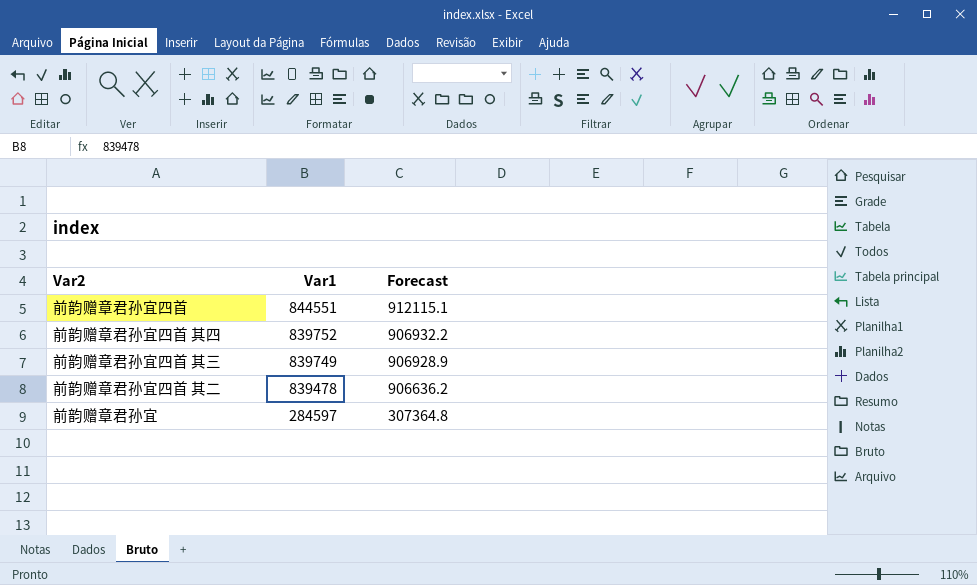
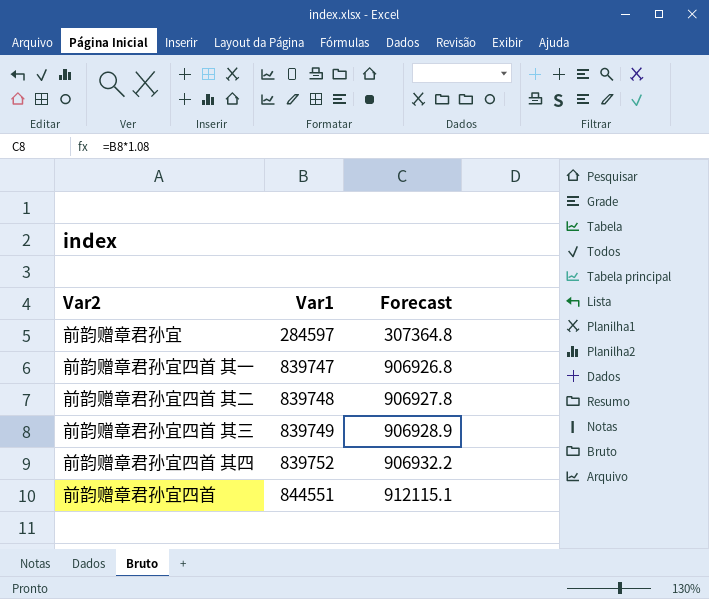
row order: Var1 descending -> Var1 ascending
row 前韵赠章君孙宜四首 其一: none -> 839747 | 906926.8
前韵赠章君孙宜四首 其二 | Var1: 839478 -> 839748
前韵赠章君孙宜四首 其二 | Forecast: 906636.2 -> 906927.8

